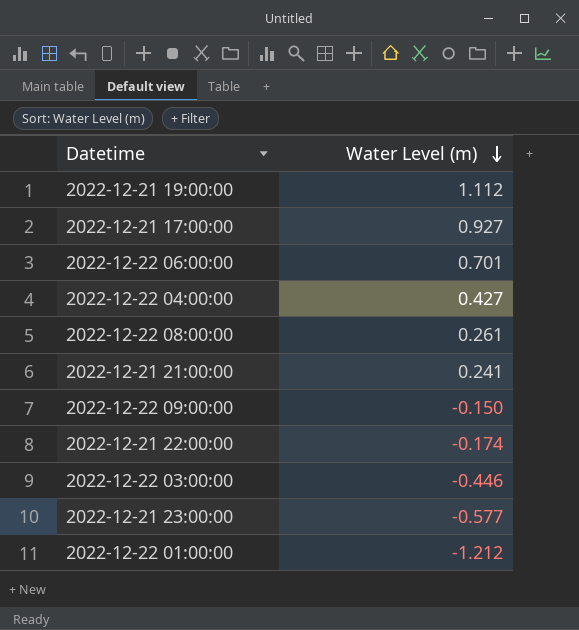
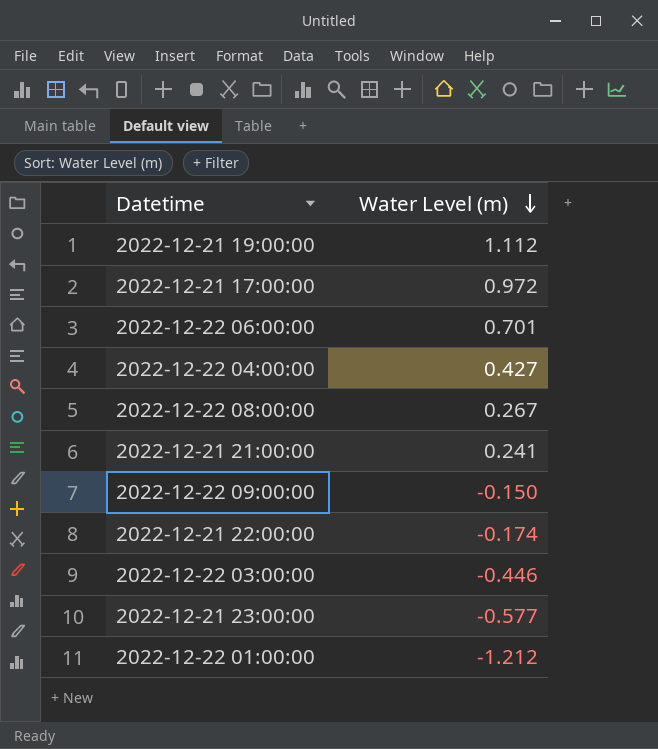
2022-12-21 17:00:00 | Water Level (m): 0.927 -> 0.972
2022-12-22 08:00:00 | Water Level (m): 0.261 -> 0.267

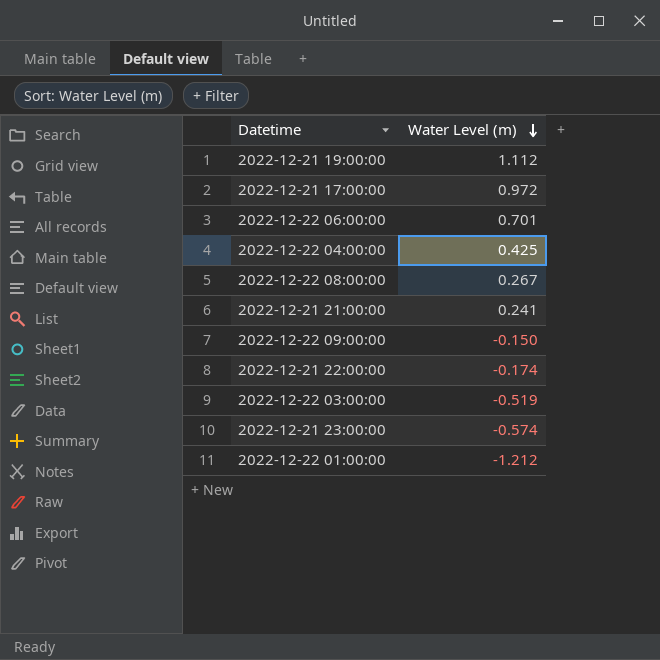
2022-12-22 04:00:00 | Water Level (m): 0.427 -> 0.425
2022-12-22 03:00:00 | Water Level (m): -0.446 -> -0.519
2022-12-21 23:00:00 | Water Level (m): -0.577 -> -0.574

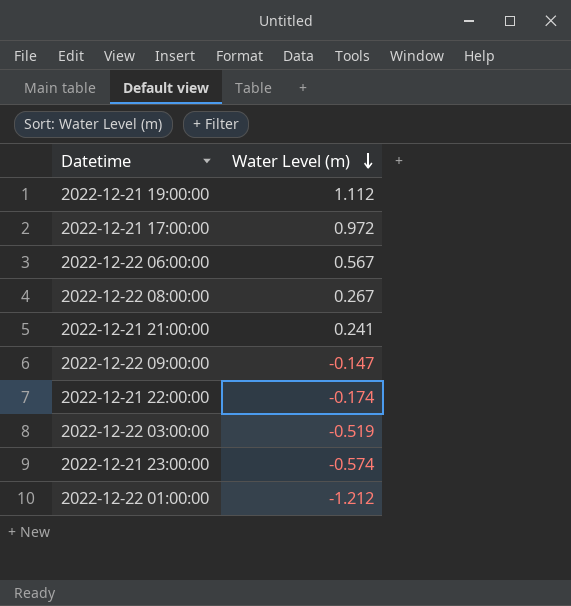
row 2022-12-22 04:00:00: 0.425 -> none
2022-12-22 06:00:00 | Water Level (m): 0.701 -> 0.567
2022-12-22 09:00:00 | Water Level (m): -0.150 -> -0.147

